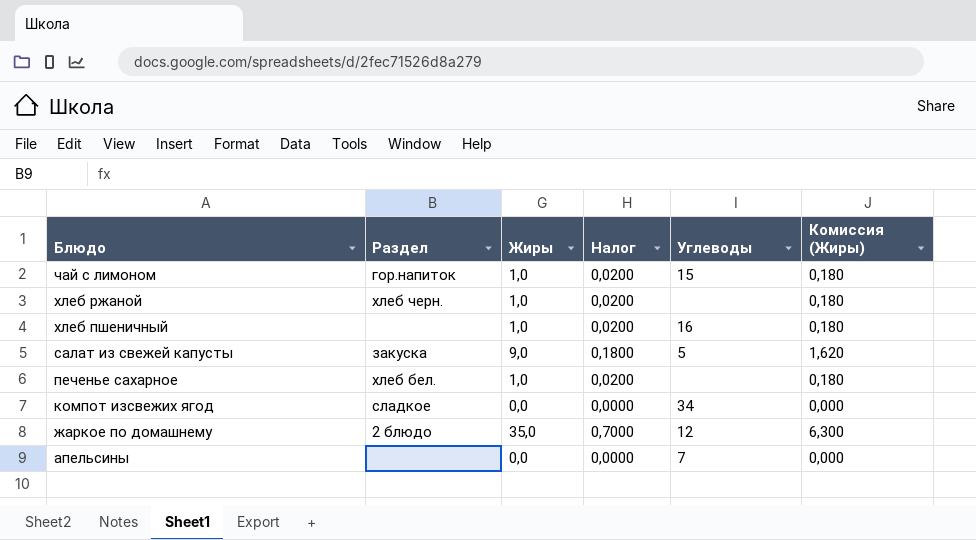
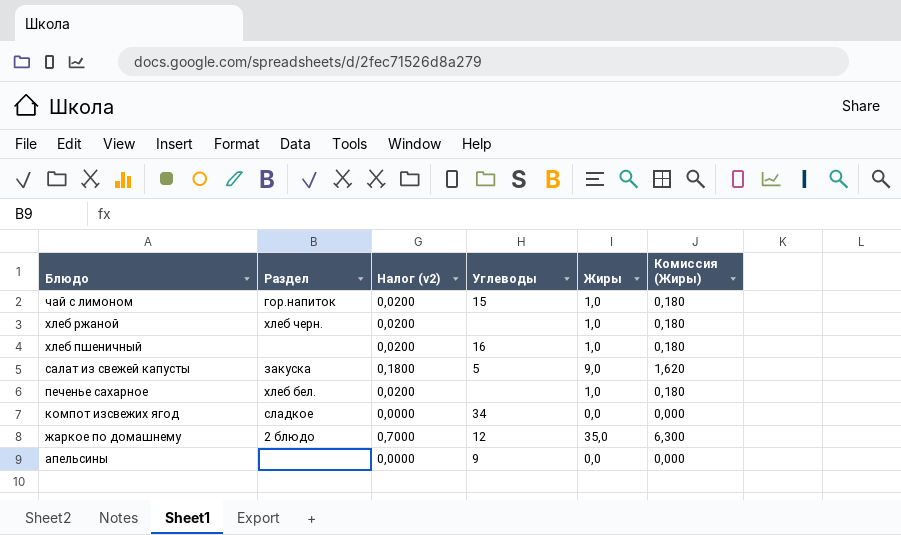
column name: Налог -> Налог (v2)
column Жиры | position: 3 -> 5
апельсины | Углеводы: 7 -> 9

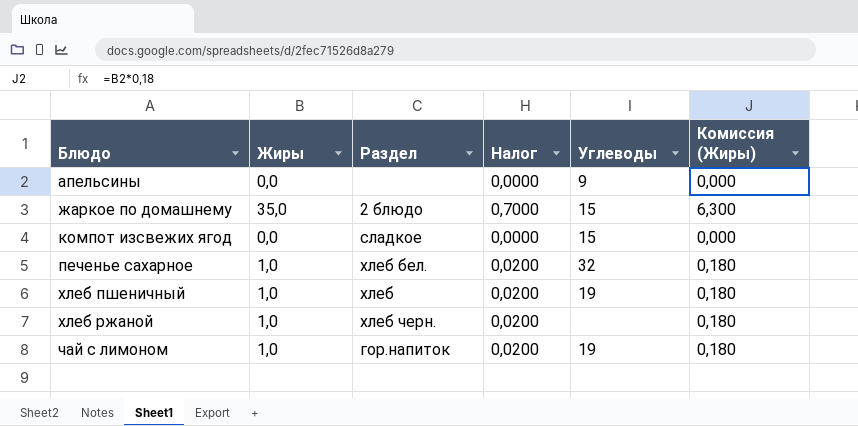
row order: Блюдо descending -> Блюдо ascending
column Жиры | position: 5 -> 2
column name: Налог (v2) -> Налог
row салат из свежей капусты: закуска | 0,1800 | 5 | 9,0 | 1,620 -> none
жаркое по домашнему | Углеводы: 12 -> 15
компот изсвежих ягод | Углеводы: 34 -> 15
печенье сахарное | Углеводы: none -> 32
хлеб пшеничный | Раздел: none -> хлеб
хлеб пшеничный | Углеводы: 16 -> 19
чай с лимоном | Углеводы: 15 -> 19

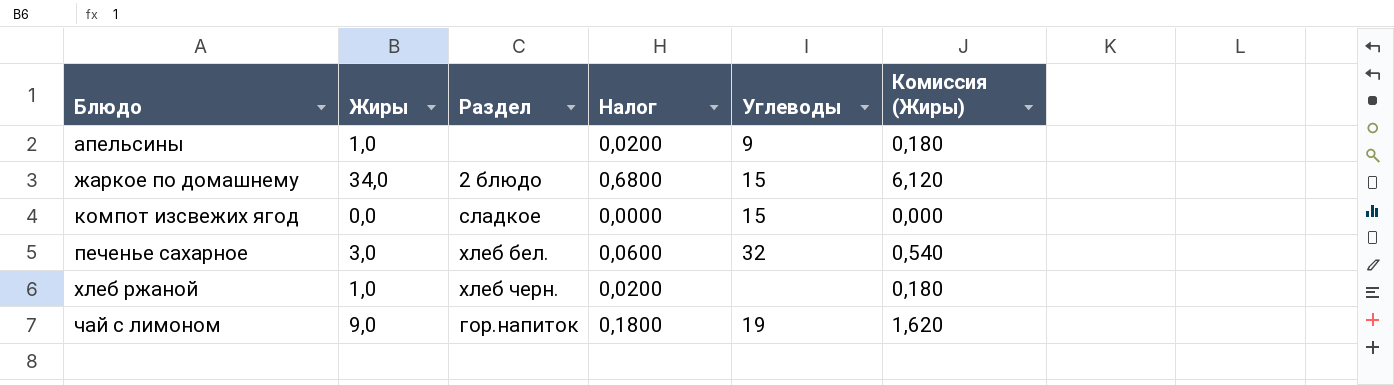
row хлеб пшеничный: 1,0 | хлеб | 0,0200 | 19 | 0,180 -> none
апельсины | Жиры: 0,0 -> 1,0
апельсины | Налог: 0,0000 -> 0,0200
апельсины | Комиссия (Жиры): 0,000 -> 0,180
жаркое по домашнему | Жиры: 35,0 -> 34,0
жаркое по домашнему | Налог: 0,7000 -> 0,6800
жаркое по домашнему | Комиссия (Жиры): 6,300 -> 6,120
печенье сахарное | Жиры: 1,0 -> 3,0
печенье сахарное | Налог: 0,0200 -> 0,0600
печенье сахарное | Комиссия (Жиры): 0,180 -> 0,540
чай с лимоном | Жиры: 1,0 -> 9,0
чай с лимоном | Налог: 0,0200 -> 0,1800
чай с лимоном | Комиссия (Жиры): 0,180 -> 1,620

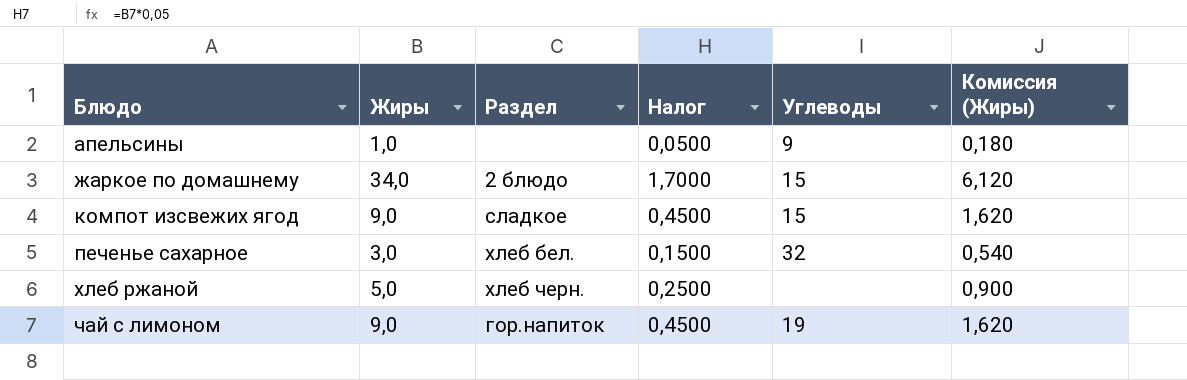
column Налог | formula: [Жиры] * 0,02 -> [Жиры] * 0,05
компот изсвежих ягод | Жиры: 0,0 -> 9,0
компот изсвежих ягод | Комиссия (Жиры): 0,000 -> 1,620
хлеб ржаной | Жиры: 1,0 -> 5,0
хлеб ржаной | Комиссия (Жиры): 0,180 -> 0,900

